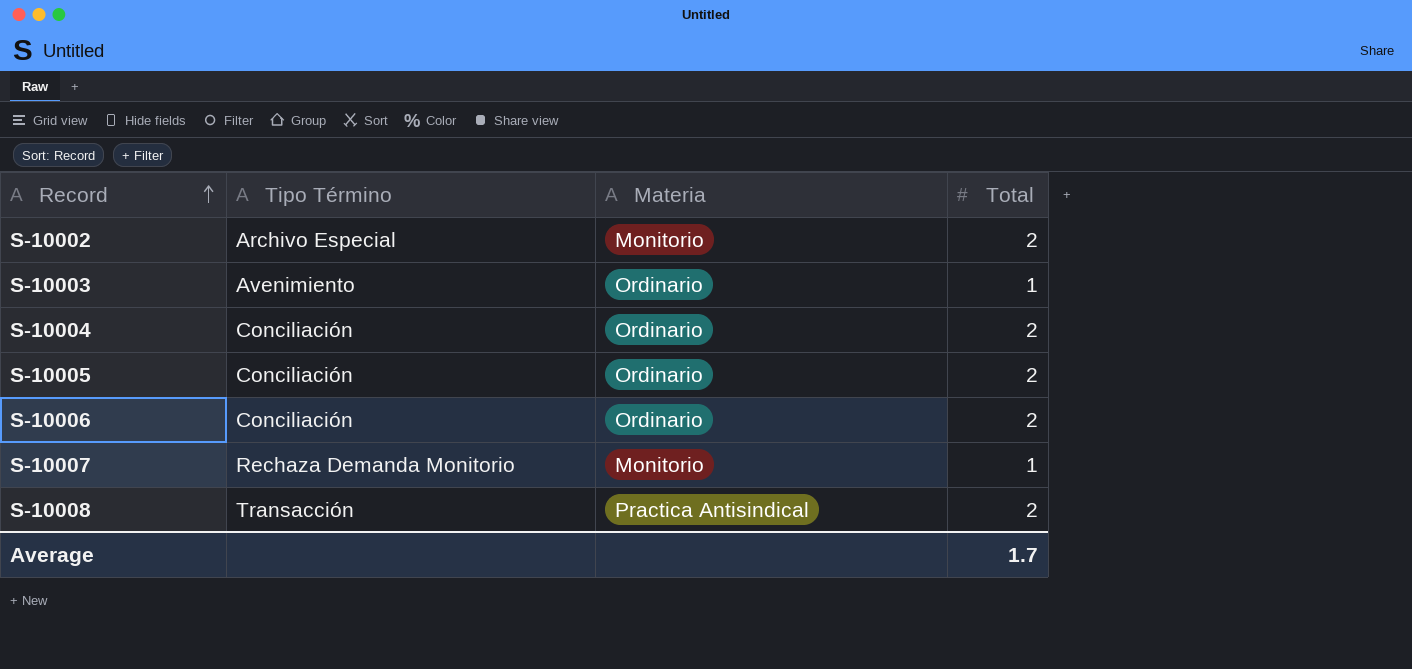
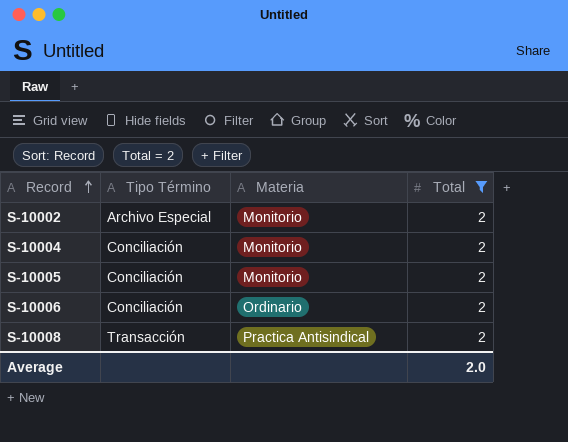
filter: none -> Total = 2
S-10004 | Materia: Ordinario -> Monitorio
S-10005 | Materia: Ordinario -> Monitorio
Average | Total: 1.7 -> 2.0

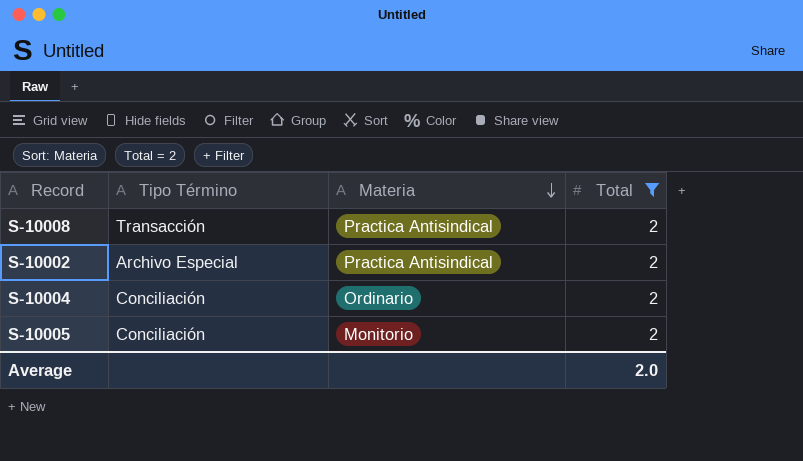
row order: Record ascending -> Materia descending
row S-10006: Conciliación | Ordinario | 2 -> none
S-10002 | Materia: Monitorio -> Practica Antisindical
S-10004 | Materia: Monitorio -> Ordinario

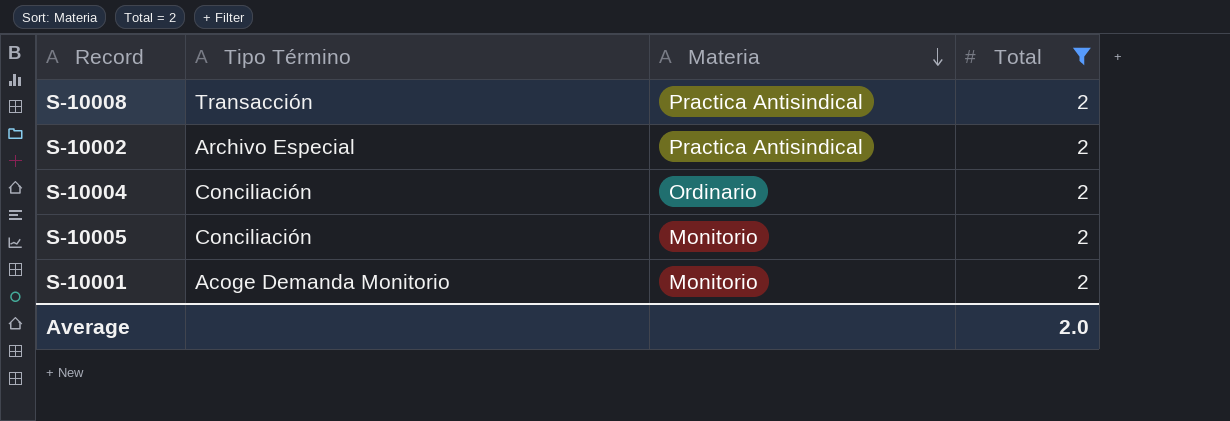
row S-10001: none -> Acoge Demanda Monitorio | Monitorio | 2

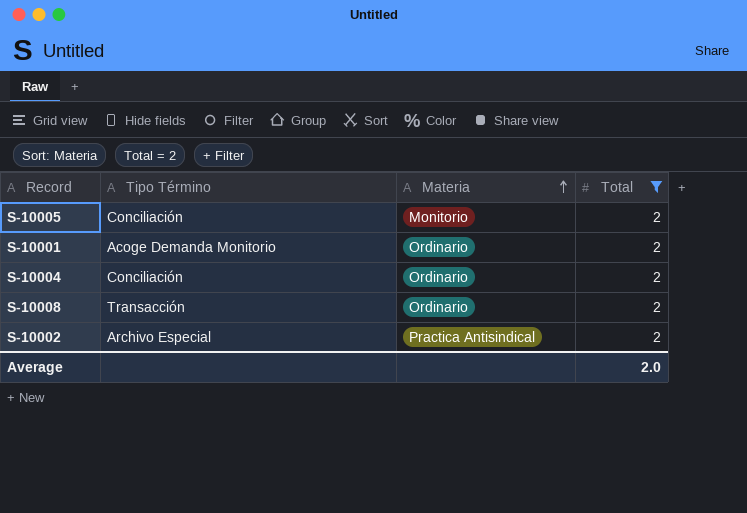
row order: Materia descending -> Materia ascending
S-10001 | Materia: Monitorio -> Ordinario
S-10008 | Materia: Practica Antisindical -> Ordinario

